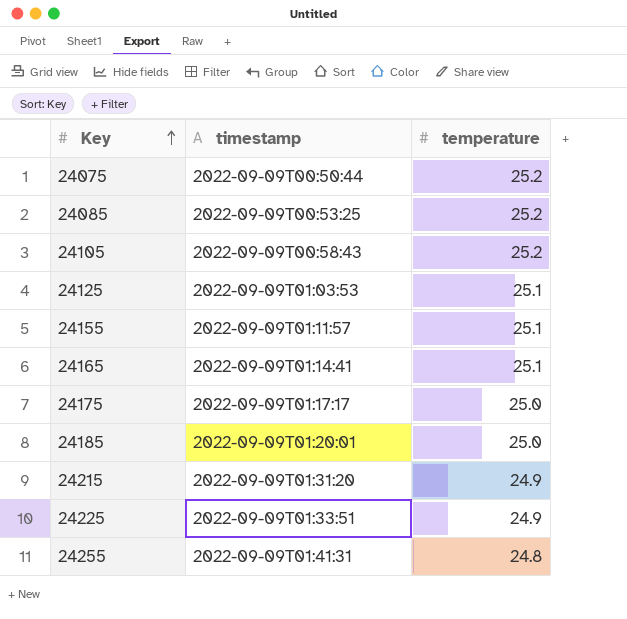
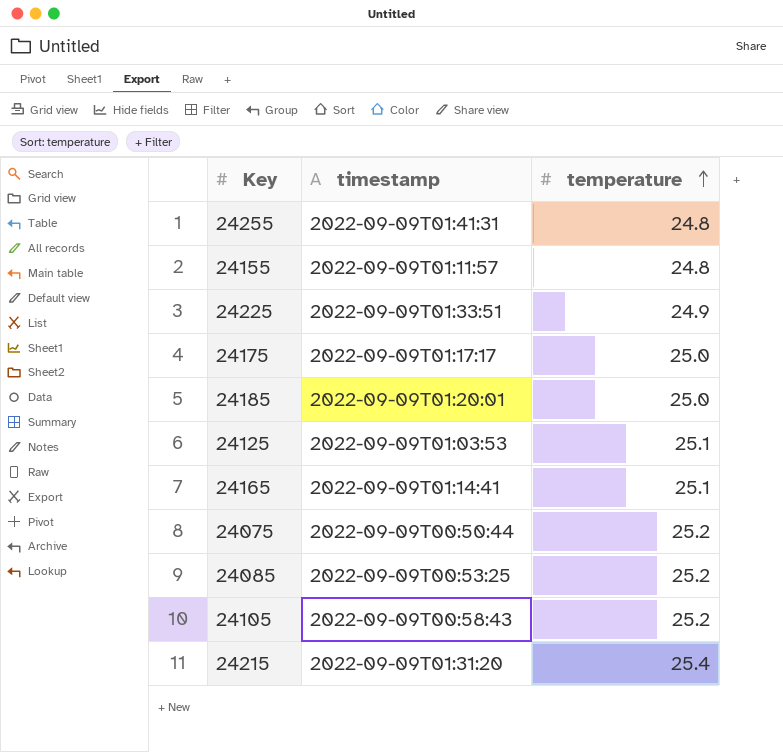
row order: Key ascending -> temperature ascending
24155 | temperature: 25.1 -> 24.8
24215 | temperature: 24.9 -> 25.4

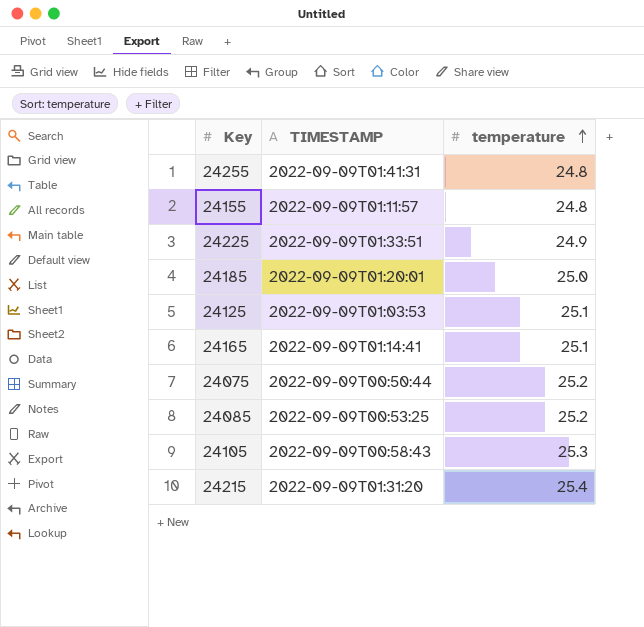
column name: timestamp -> TIMESTAMP
row 24175: 2022-09-09T01:17:17 | 25.0 -> none
24105 | temperature: 25.2 -> 25.3

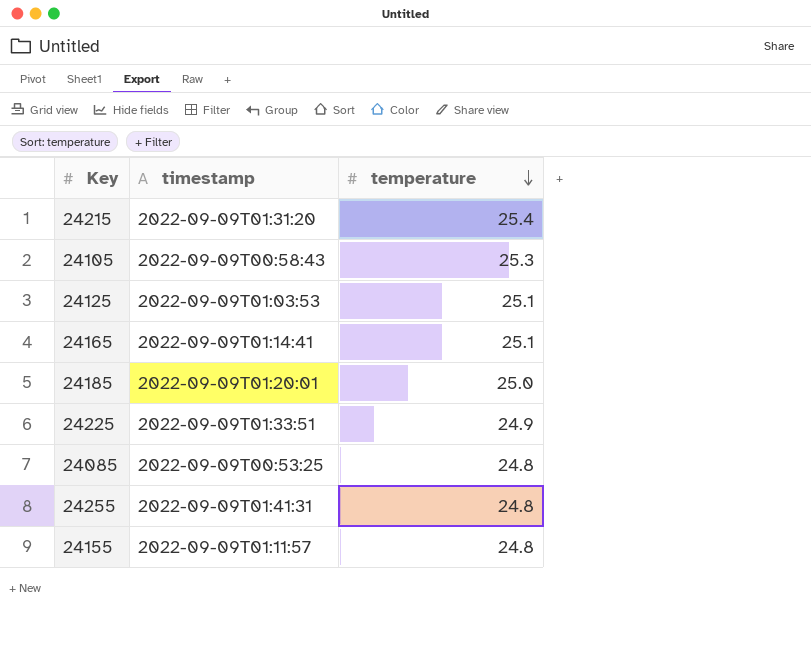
row order: temperature ascending -> temperature descending
column name: TIMESTAMP -> timestamp
row 24075: 2022-09-09T00:50:44 | 25.2 -> none
24085 | temperature: 25.2 -> 24.8

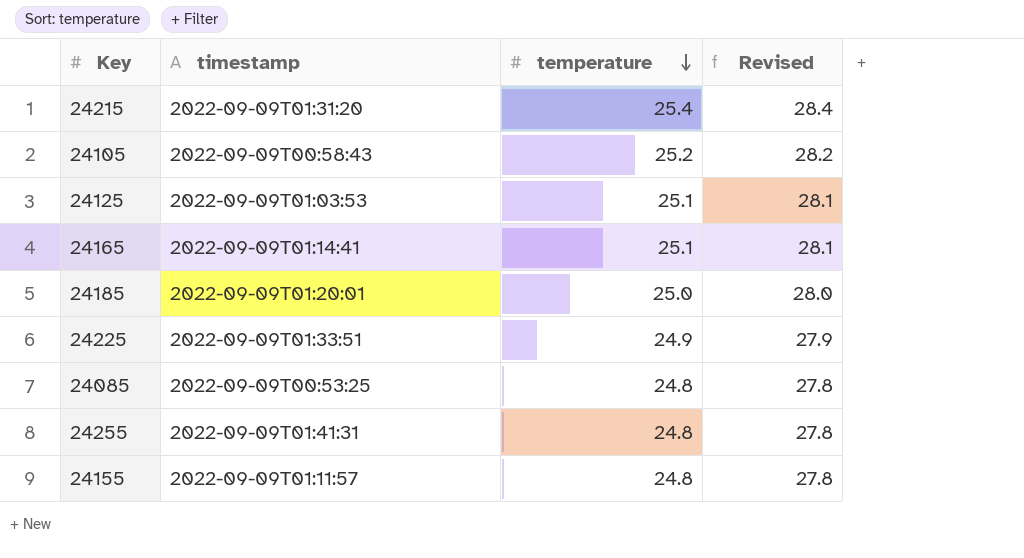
column Revised | formula: none -> [temperature] + 3
24105 | temperature: 25.3 -> 25.2

